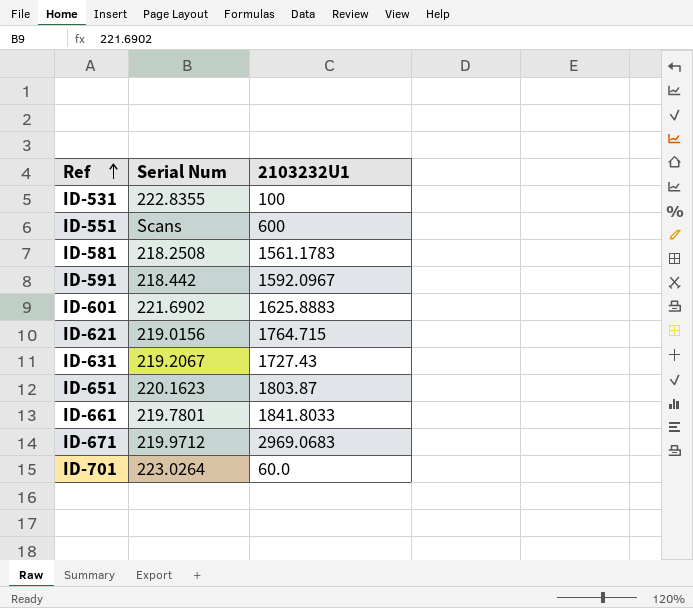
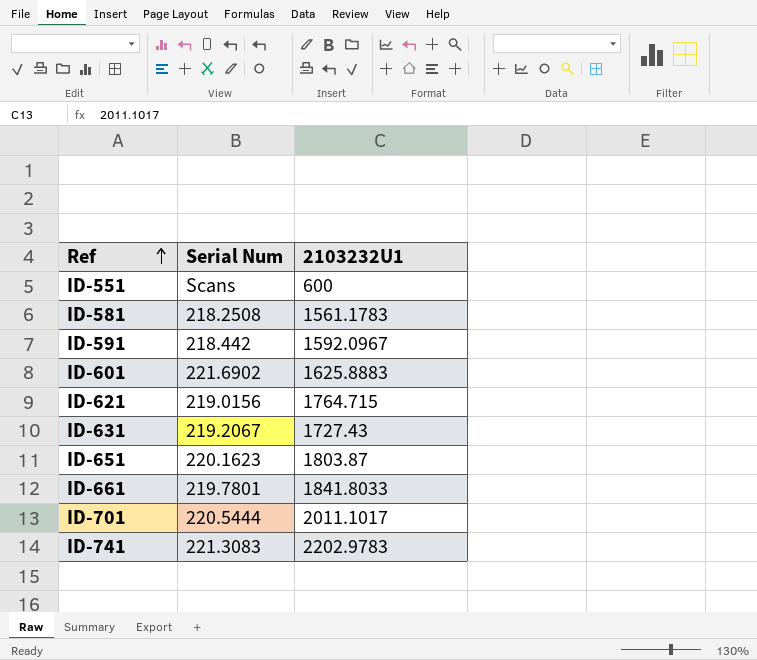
row ID-531: 222.8355 | 100 -> none
row ID-671: 219.9712 | 2969.0683 -> none
ID-701 | Serial Num: 223.0264 -> 220.5444
ID-701 | 2103232U1: 60.0 -> 2011.1017
row ID-741: none -> 221.3083 | 2202.9783

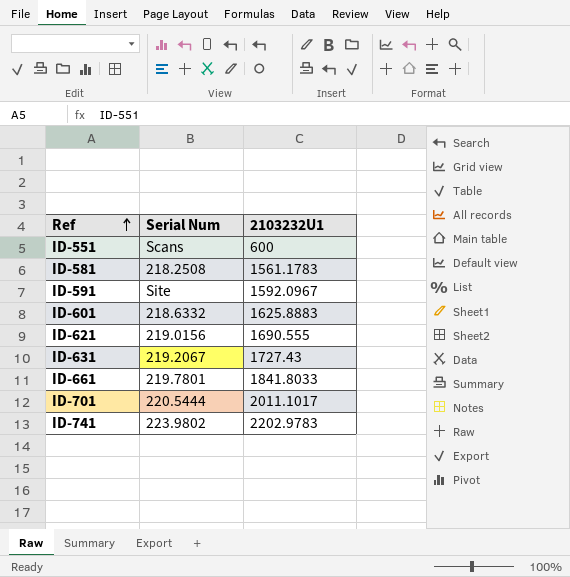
row ID-651: 220.1623 | 1803.87 -> none
ID-591 | Serial Num: 218.442 -> Site
ID-601 | Serial Num: 221.6902 -> 218.6332
ID-621 | 2103232U1: 1764.715 -> 1690.555
ID-741 | Serial Num: 221.3083 -> 223.9802

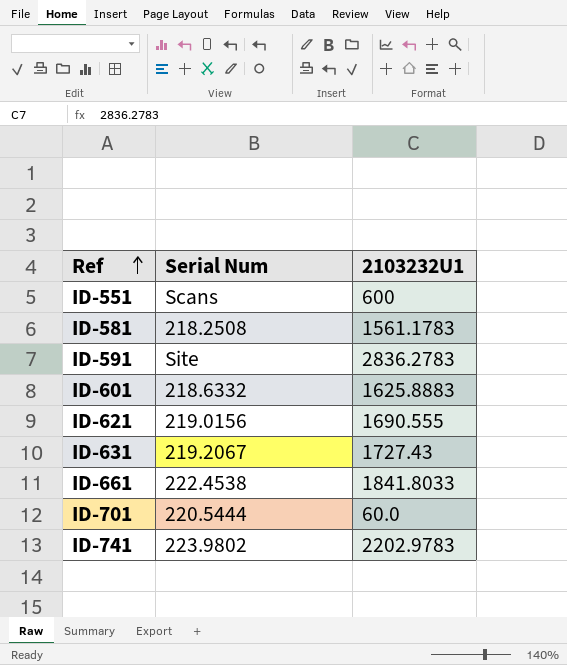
ID-591 | 2103232U1: 1592.0967 -> 2836.2783
ID-661 | Serial Num: 219.7801 -> 222.4538
ID-701 | 2103232U1: 2011.1017 -> 60.0

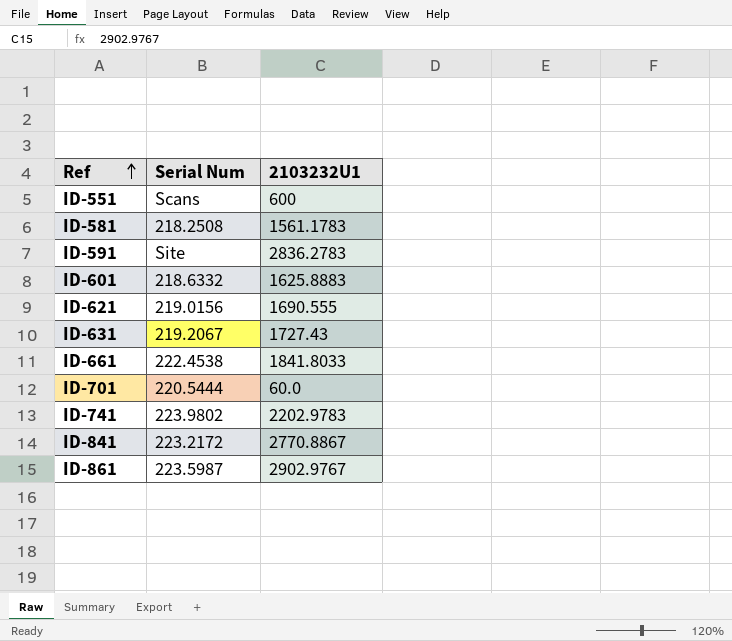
row ID-841: none -> 223.2172 | 2770.8867
row ID-861: none -> 223.5987 | 2902.9767

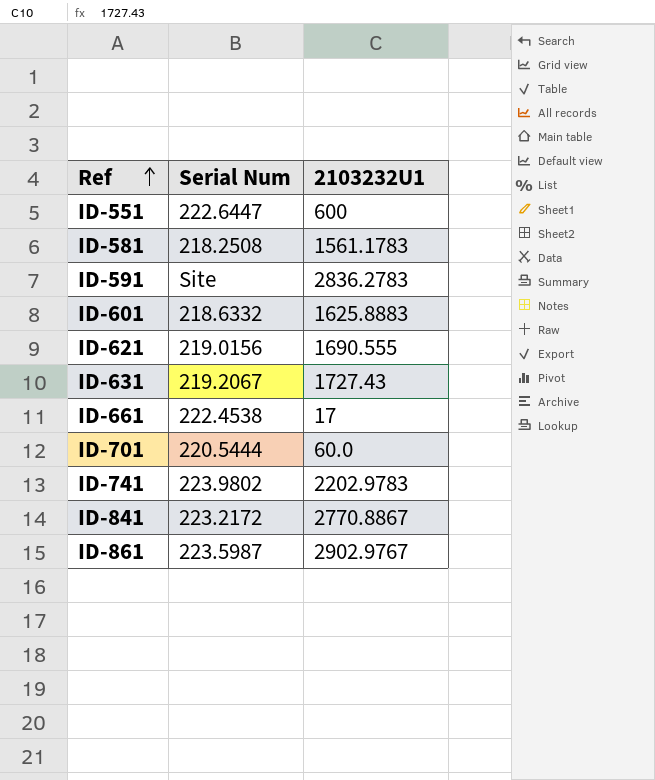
ID-551 | Serial Num: Scans -> 222.6447
ID-661 | 2103232U1: 1841.8033 -> 17

